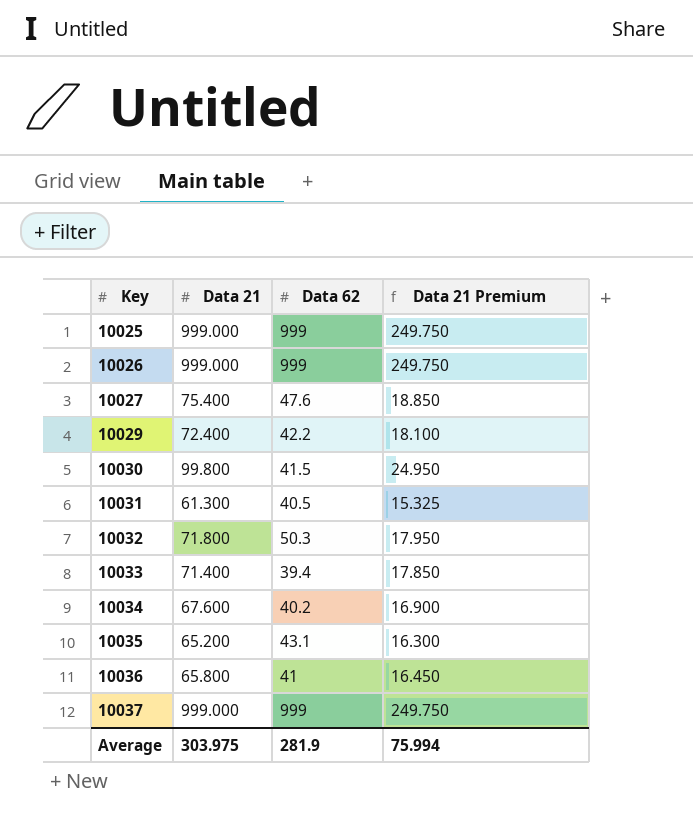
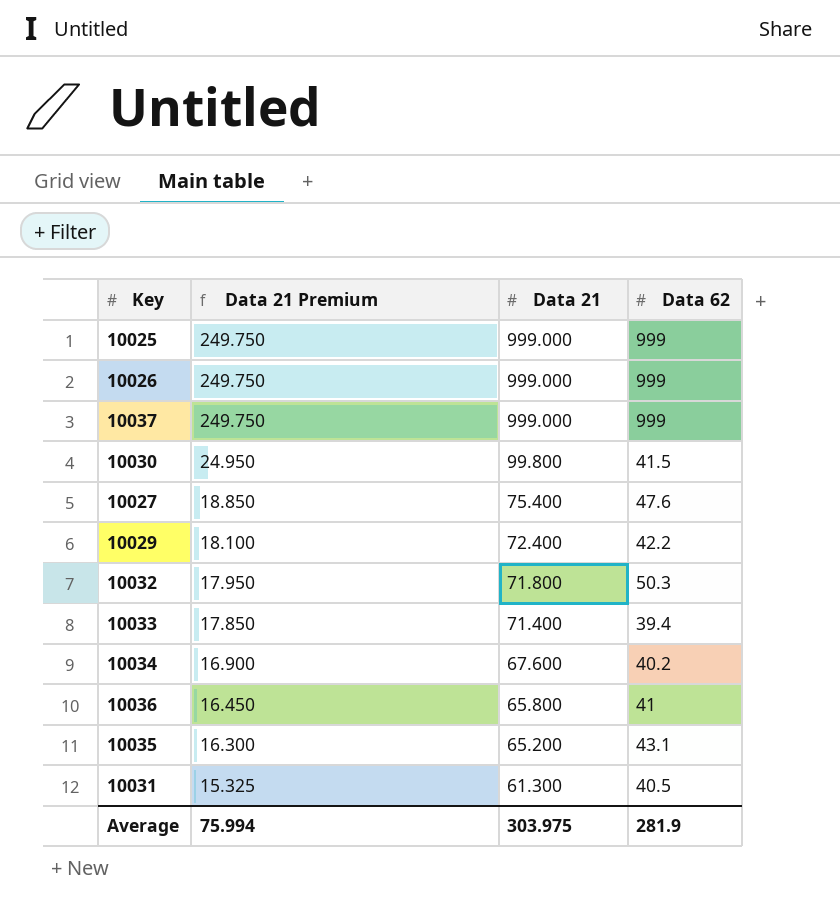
row order: Key ascending -> Data 21 Premium descending
column Data 21 Premium | position: 4 -> 2

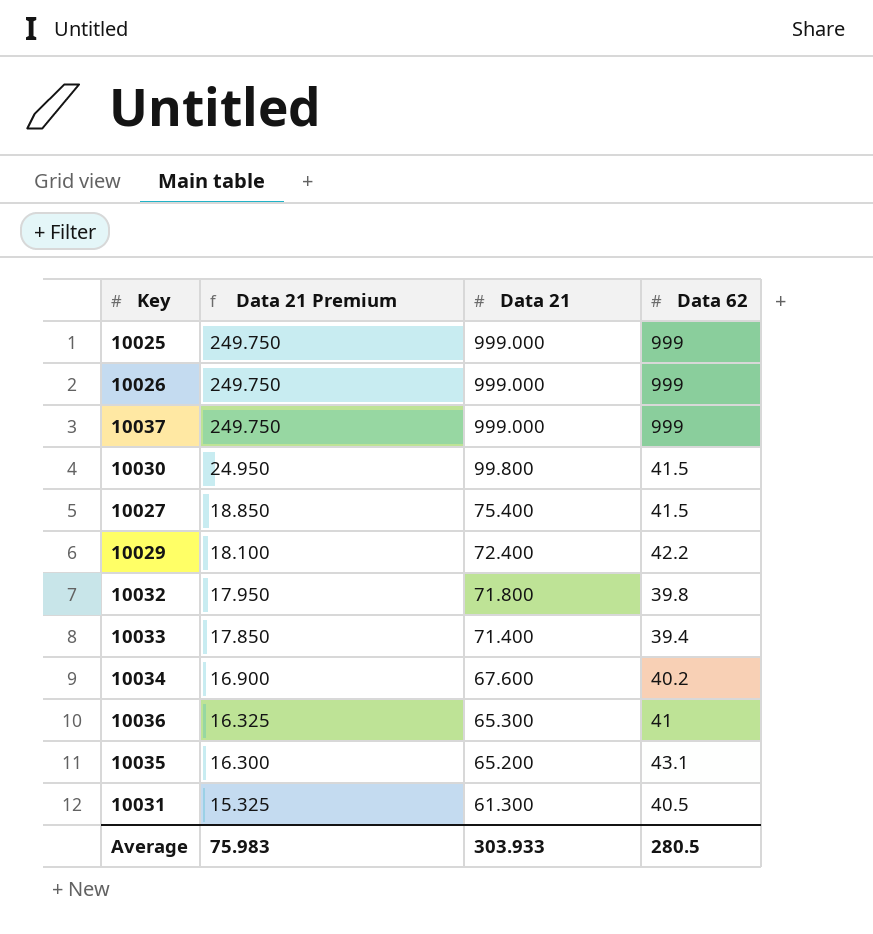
10027 | Data 62: 47.6 -> 41.5
10032 | Data 62: 50.3 -> 39.8
10036 | Data 21 Premium: 16.450 -> 16.325
10036 | Data 21: 65.800 -> 65.300
Average | Data 21 Premium: 75.994 -> 75.983
Average | Data 21: 303.975 -> 303.933
Average | Data 62: 281.9 -> 280.5

